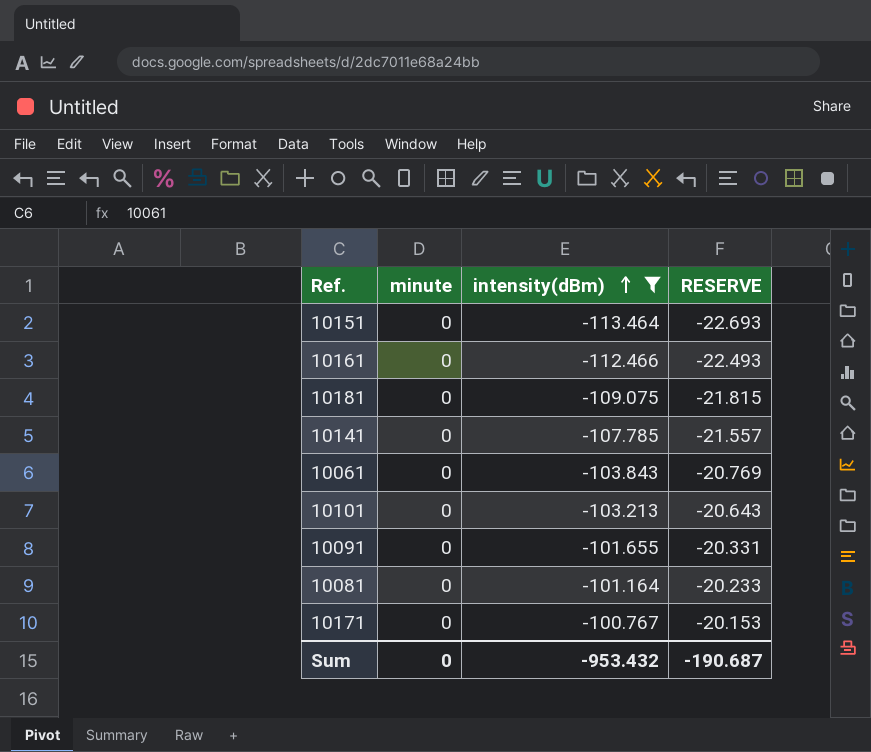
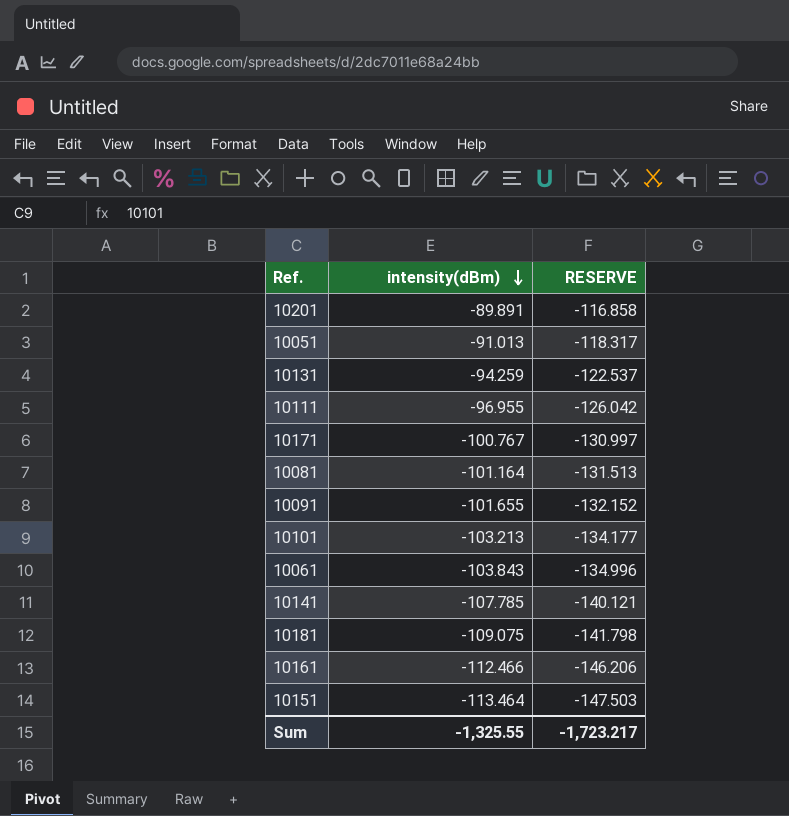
filter: intensity(dBm) <= -100.767 -> none
row order: intensity(dBm) ascending -> intensity(dBm) descending
column minute | position: 2 -> none
column RESERVE | formula: [intensity(dBm)] * 0.2 -> [intensity(dBm)] * 1.3
Sum | intensity(dBm): -953.432 -> -1,325.55
Sum | RESERVE: -190.687 -> -1,723.217

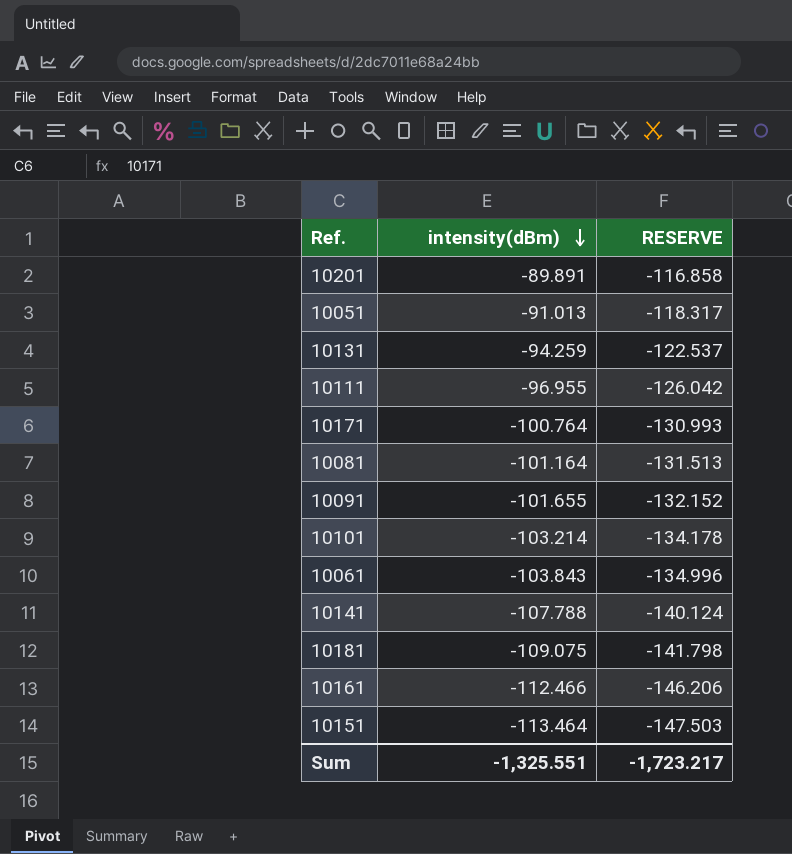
10171 | intensity(dBm): -100.767 -> -100.764
10171 | RESERVE: -130.997 -> -130.993
10101 | intensity(dBm): -103.213 -> -103.214
10101 | RESERVE: -134.177 -> -134.178
10141 | intensity(dBm): -107.785 -> -107.788
10141 | RESERVE: -140.121 -> -140.124
Sum | intensity(dBm): -1,325.55 -> -1,325.551

